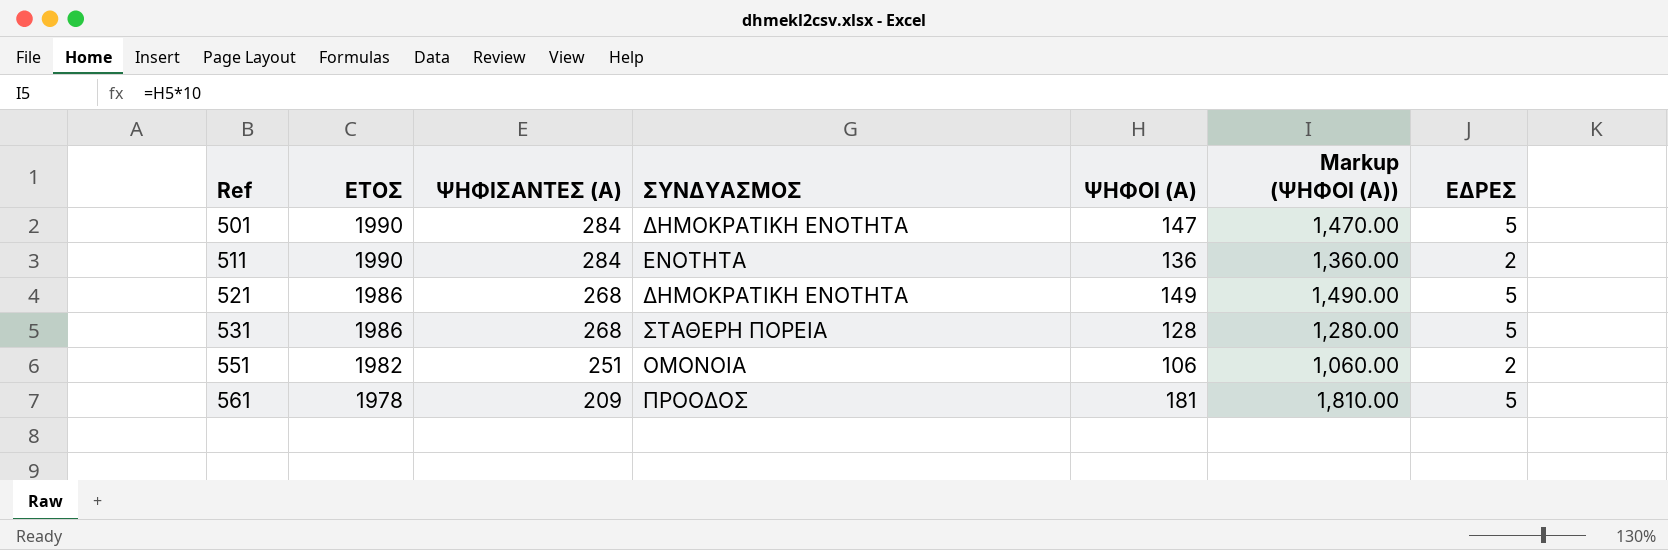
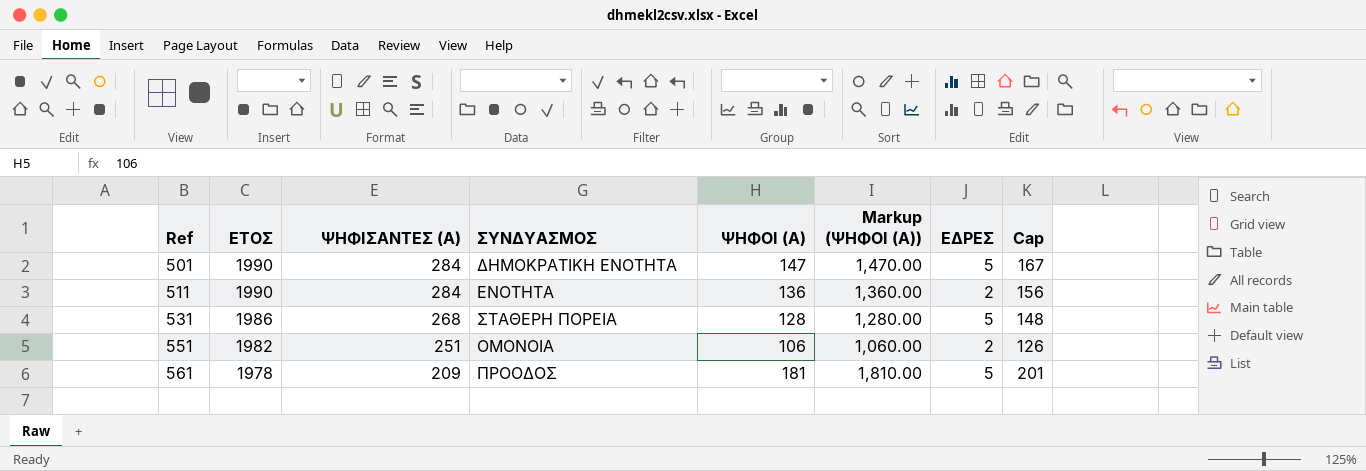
column Cap | formula: none -> [ΨΗΦΟΙ (Α)] + 20
row 521: 1986 | 268 | ΔΗΜΟΚΡΑΤΙΚΗ ΕΝΟΤΗΤΑ | 149 | 1,490.00 | 5 -> none

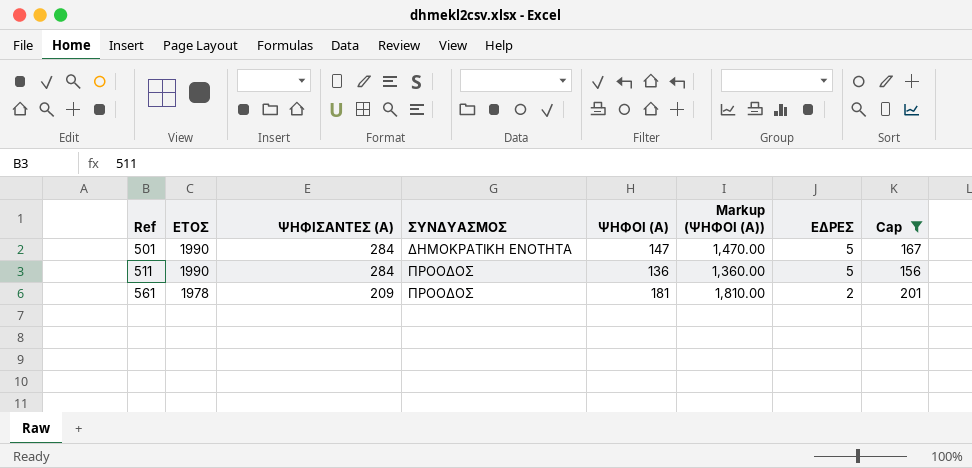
filter: none -> Cap >= 156
511 | ΣΥΝΔΥΑΣΜΟΣ: ΕΝΟΤΗΤΑ -> ΠΡΟΟΔΟΣ
511 | ΕΔΡΕΣ: 2 -> 5
561 | ΕΔΡΕΣ: 5 -> 2

